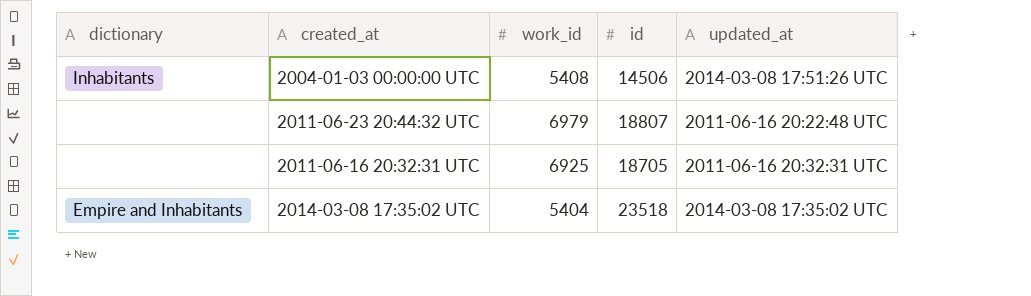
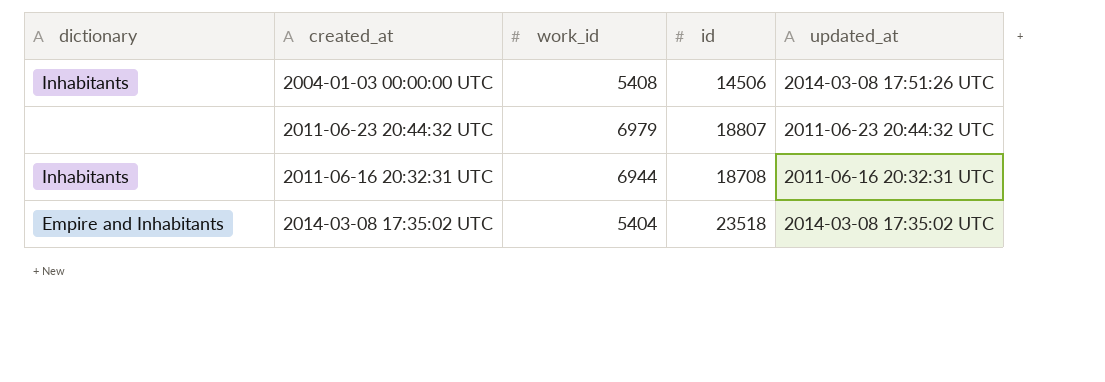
2011-06-23 20:44:32 UTC | updated_at: 2011-06-16 20:22:48 UTC -> 2011-06-23 20:44:32 UTC
2011-06-16 20:32:31 UTC | dictionary: none -> Inhabitants
2011-06-16 20:32:31 UTC | work_id: 6925 -> 6944
2011-06-16 20:32:31 UTC | id: 18705 -> 18708

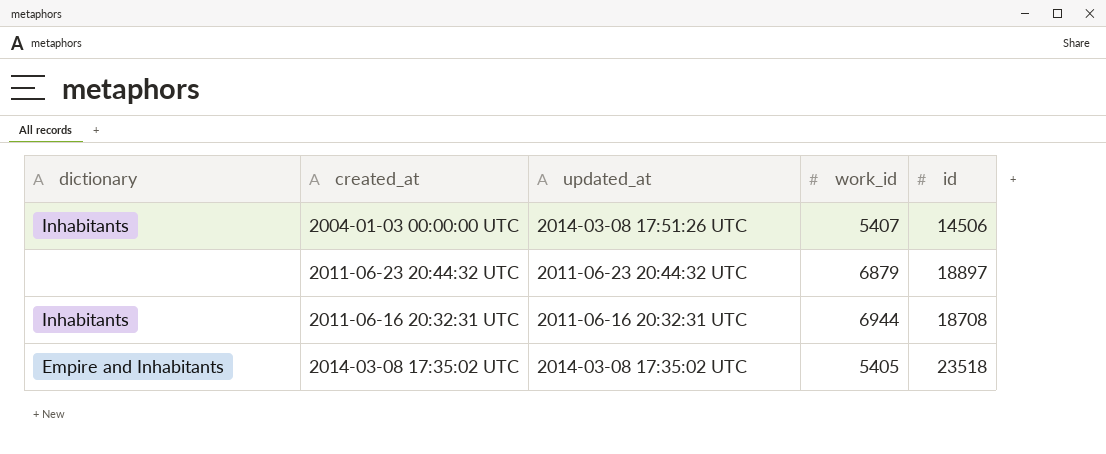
column updated_at | position: 5 -> 3
2004-01-03 00:00:00 UTC | work_id: 5408 -> 5407
2011-06-23 20:44:32 UTC | work_id: 6979 -> 6879
2011-06-23 20:44:32 UTC | id: 18807 -> 18897
2014-03-08 17:35:02 UTC | work_id: 5404 -> 5405

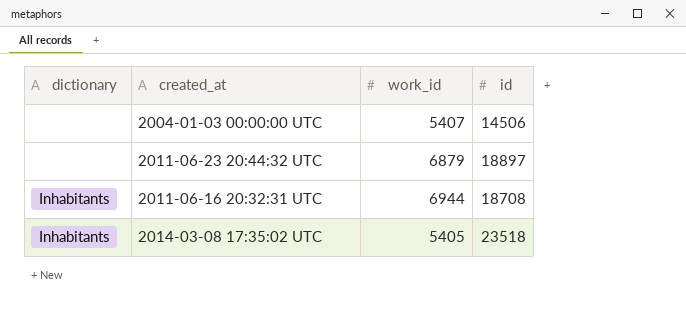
column updated_at | position: 3 -> none
2004-01-03 00:00:00 UTC | dictionary: Inhabitants -> none
2014-03-08 17:35:02 UTC | dictionary: Empire and Inhabitants -> Inhabitants

